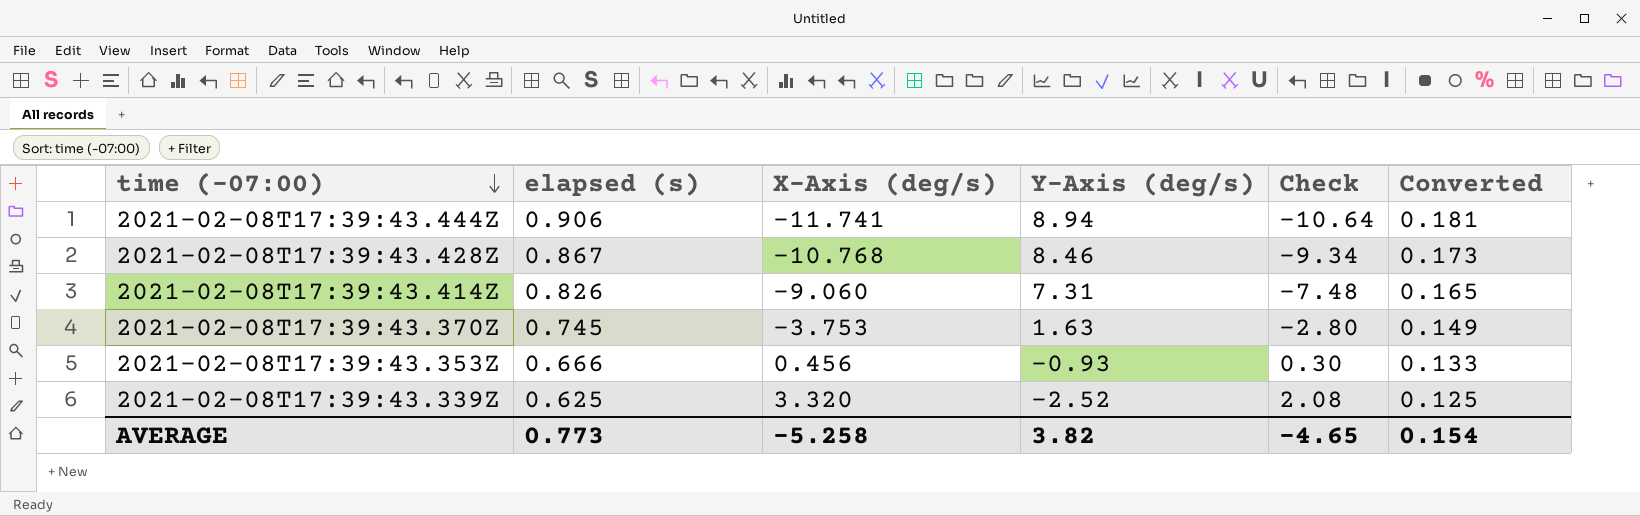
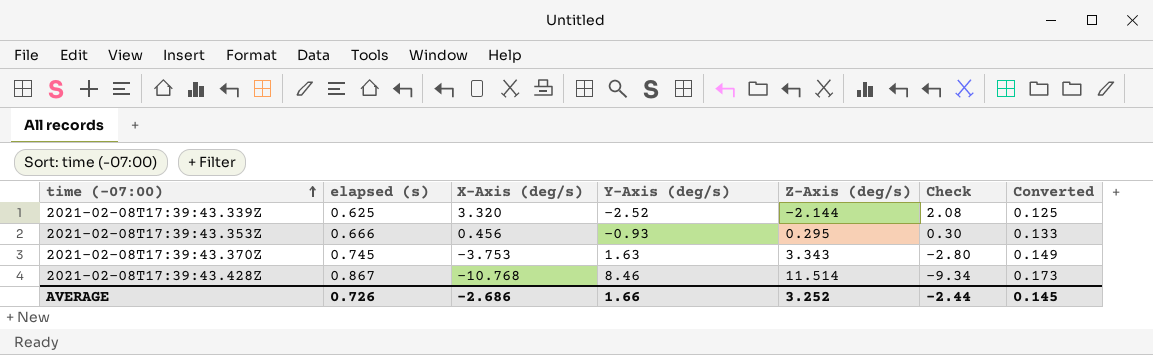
row order: time (-07:00) descending -> time (-07:00) ascending
column Z-Axis (deg/s) | position: none -> 5
row 2021-02-08T17:39:43.444Z: 0.906 | -11.741 | 8.94 | -10.64 | 0.181 -> none
row 2021-02-08T17:39:43.414Z: 0.826 | -9.060 | 7.31 | -7.48 | 0.165 -> none
AVERAGE | elapsed (s): 0.773 -> 0.726
AVERAGE | X-Axis (deg/s): -5.258 -> -2.686
AVERAGE | Y-Axis (deg/s): 3.82 -> 1.66
AVERAGE | Check: -4.65 -> -2.44
AVERAGE | Converted: 0.154 -> 0.145

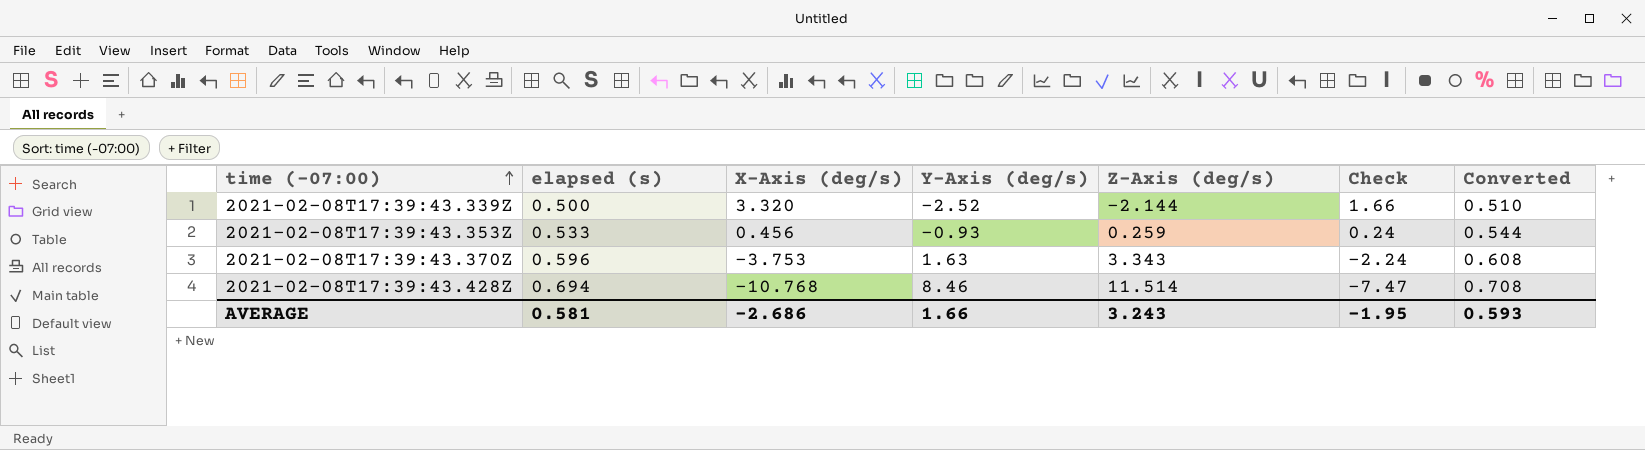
column Converted | formula: [elapsed (s)] * 0.2 -> [elapsed (s)] * 1.02
2021-02-08T17:39:43.339Z | elapsed (s): 0.625 -> 0.500
2021-02-08T17:39:43.339Z | Check: 2.08 -> 1.66
2021-02-08T17:39:43.353Z | elapsed (s): 0.666 -> 0.533
2021-02-08T17:39:43.353Z | Z-Axis (deg/s): 0.295 -> 0.259
2021-02-08T17:39:43.353Z | Check: 0.30 -> 0.24
2021-02-08T17:39:43.370Z | elapsed (s): 0.745 -> 0.596
2021-02-08T17:39:43.370Z | Check: -2.80 -> -2.24
2021-02-08T17:39:43.428Z | elapsed (s): 0.867 -> 0.694
2021-02-08T17:39:43.428Z | Check: -9.34 -> -7.47
AVERAGE | elapsed (s): 0.726 -> 0.581
AVERAGE | Z-Axis (deg/s): 3.252 -> 3.243
AVERAGE | Check: -2.44 -> -1.95
AVERAGE | Converted: 0.145 -> 0.593

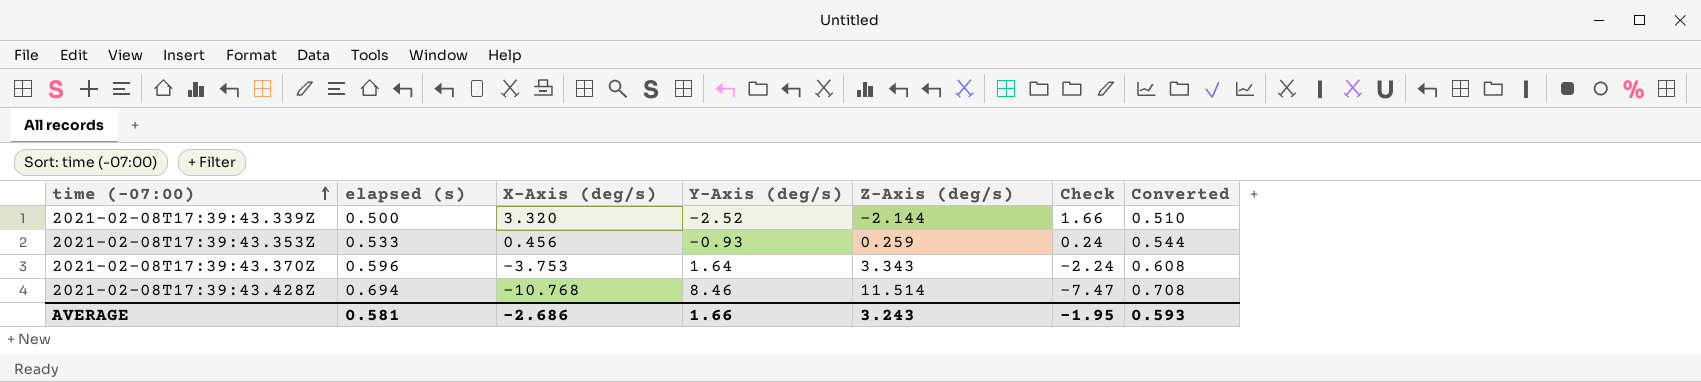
2021-02-08T17:39:43.370Z | Y-Axis (deg/s): 1.63 -> 1.64

